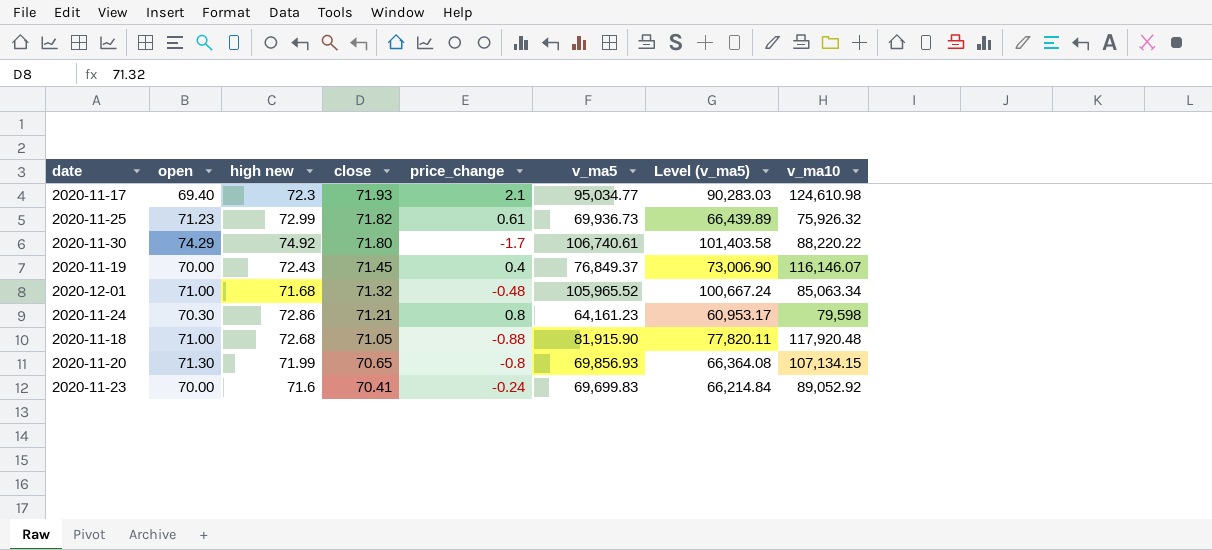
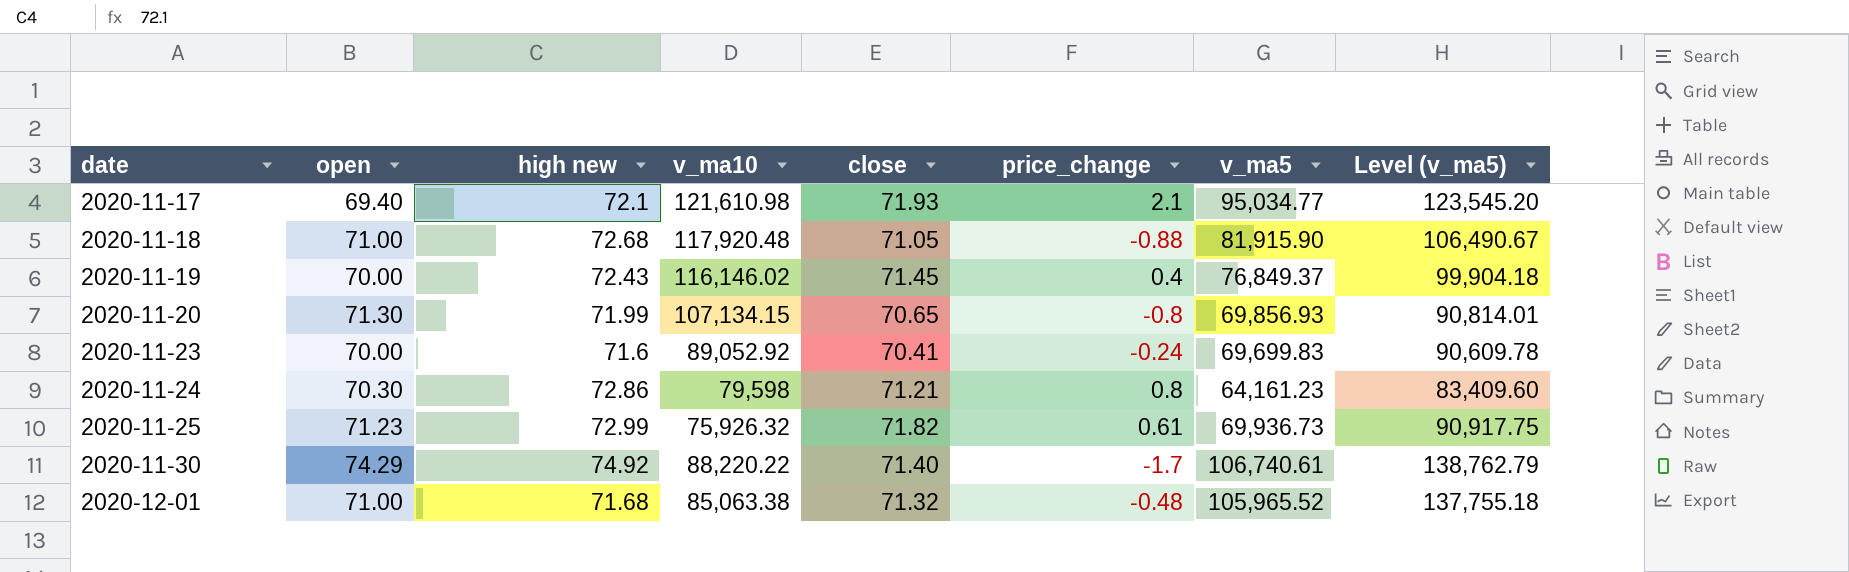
row order: close descending -> date ascending
column v_ma10 | position: 8 -> 4
column Level (v_ma5) | formula: [v_ma5] * 0.95 -> [v_ma5] * 1.3
2020-11-17 | high new: 72.3 -> 72.1
2020-11-17 | v_ma10: 124,610.98 -> 121,610.98
2020-11-19 | v_ma10: 116,146.07 -> 116,146.02
2020-11-30 | close: 71.80 -> 71.40
2020-12-01 | v_ma10: 85,063.34 -> 85,063.38

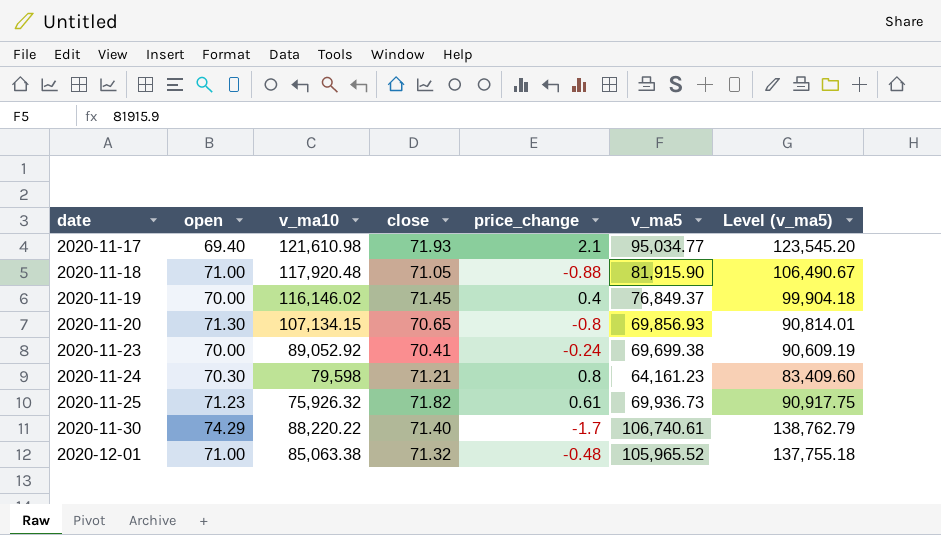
column high new | position: 3 -> none
2020-11-23 | v_ma5: 69,699.83 -> 69,699.38
2020-11-23 | Level (v_ma5): 90,609.78 -> 90,609.19

